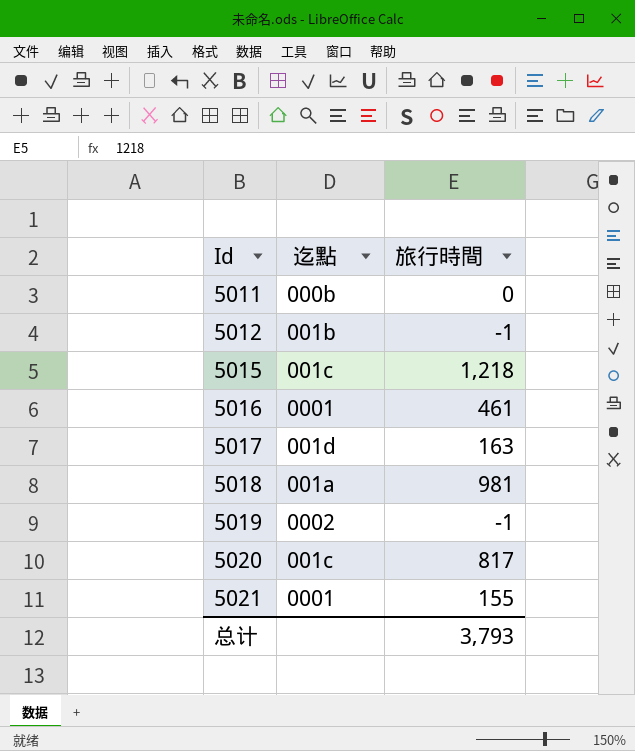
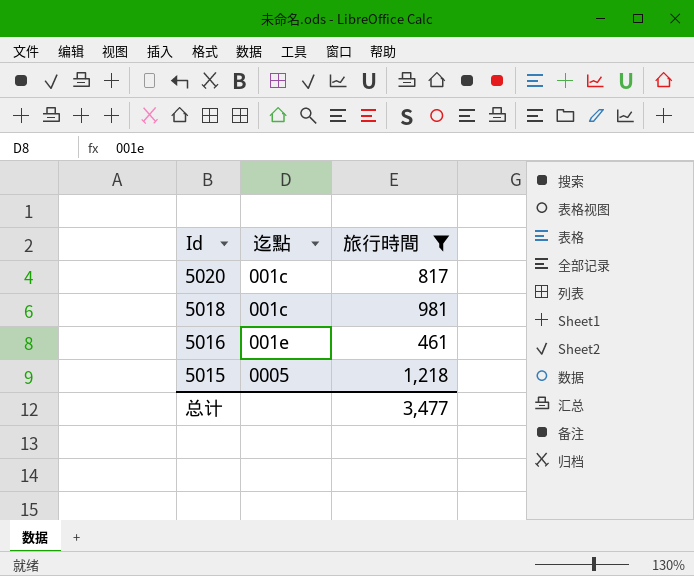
filter: none -> 旅行時間 >= 461
row order: Id ascending -> Id descending
5018 | 迄點: 001a -> 001c
5016 | 迄點: 0001 -> 001e
5015 | 迄點: 001c -> 0005
总计 | 旅行時間: 3,793 -> 3,477

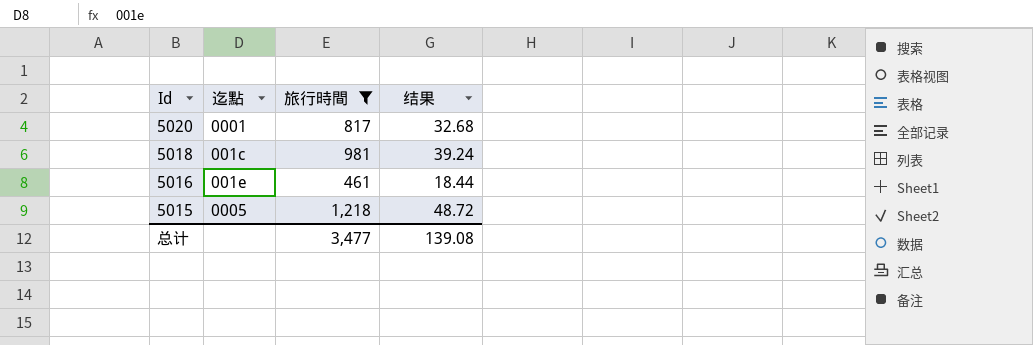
column 结果 | formula: none -> [旅行時間] * 0.04
5020 | 迄點: 001c -> 0001

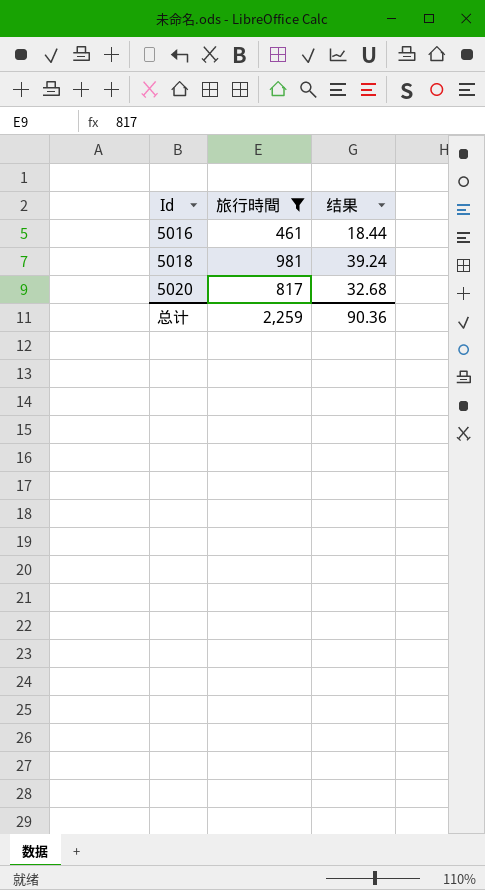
row order: Id descending -> Id ascending
column 迄點 | position: 2 -> none
row 5015: 0005 | 1,218 | 48.72 -> none
总计 | 旅行時間: 3,477 -> 2,259
总计 | 结果: 139.08 -> 90.36

